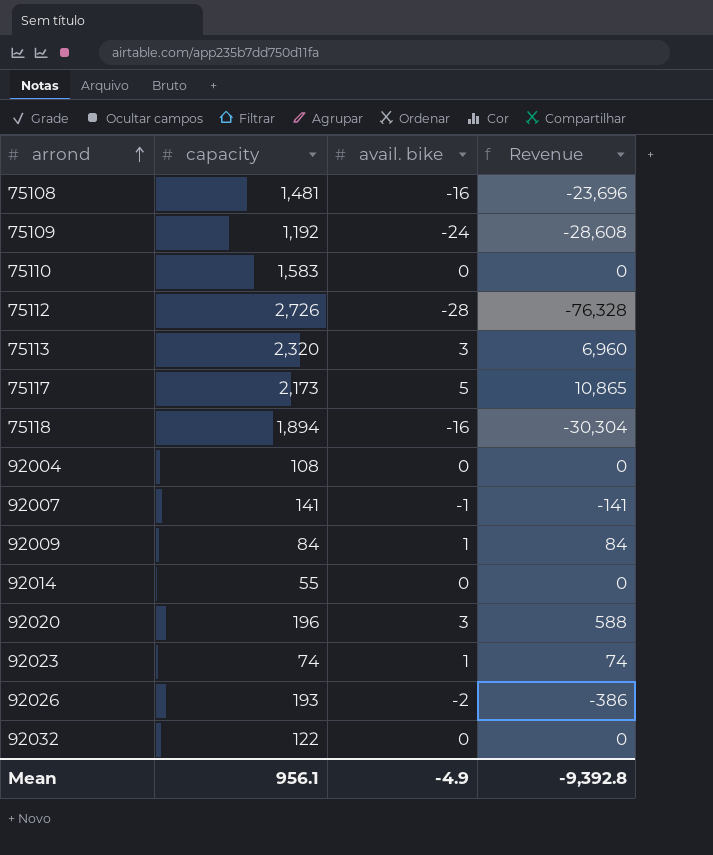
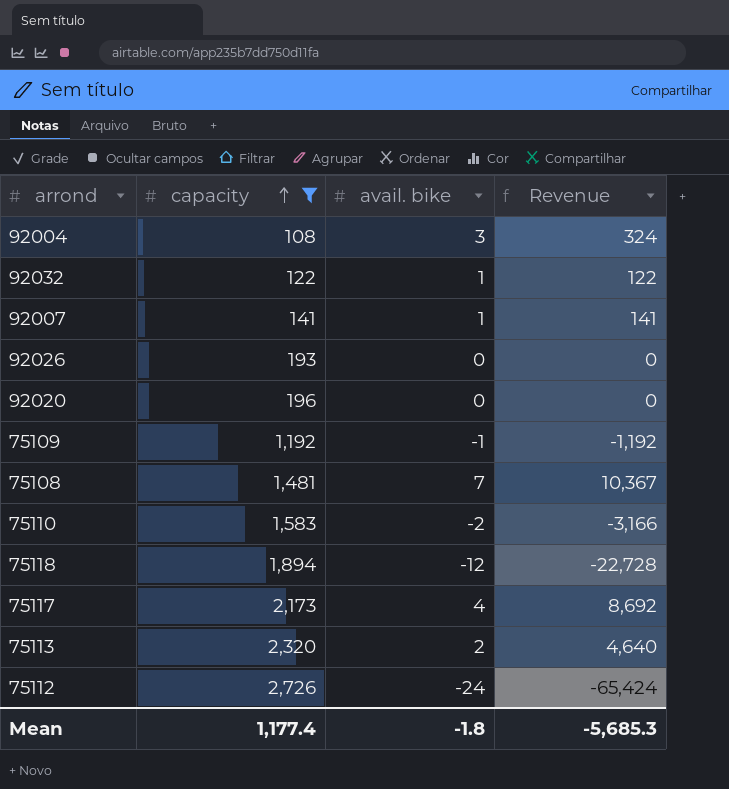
filter: none -> capacity >= 108
row order: arrond ascending -> capacity ascending
92004 | avail. bike: 0 -> 3
92004 | Revenue: 0 -> 324
92032 | avail. bike: 0 -> 1
92032 | Revenue: 0 -> 122
92007 | avail. bike: -1 -> 1
92007 | Revenue: -141 -> 141
92026 | avail. bike: -2 -> 0
92026 | Revenue: -386 -> 0
92020 | avail. bike: 3 -> 0
92020 | Revenue: 588 -> 0
75109 | avail. bike: -24 -> -1
75109 | Revenue: -28,608 -> -1,192
75108 | avail. bike: -16 -> 7
75108 | Revenue: -23,696 -> 10,367
75110 | avail. bike: 0 -> -2
75110 | Revenue: 0 -> -3,166
75118 | avail. bike: -16 -> -12
75118 | Revenue: -30,304 -> -22,728
75117 | avail. bike: 5 -> 4
75117 | Revenue: 10,865 -> 8,692
75113 | avail. bike: 3 -> 2
75113 | Revenue: 6,960 -> 4,640
75112 | avail. bike: -28 -> -24
75112 | Revenue: -76,328 -> -65,424
Mean | capacity: 956.1 -> 1,177.4
Mean | avail. bike: -4.9 -> -1.8
Mean | Revenue: -9,392.8 -> -5,685.3

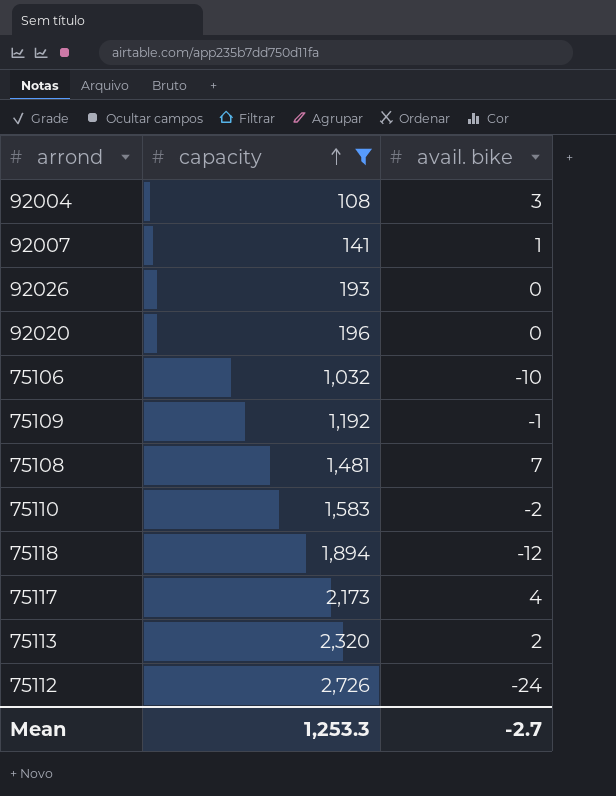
column Revenue | formula: [capacity] * [avail. bike] -> none
row 92032: 122 | 1 | 122 -> none
row 75106: none -> 1,032 | -10
Mean | capacity: 1,177.4 -> 1,253.3
Mean | avail. bike: -1.8 -> -2.7

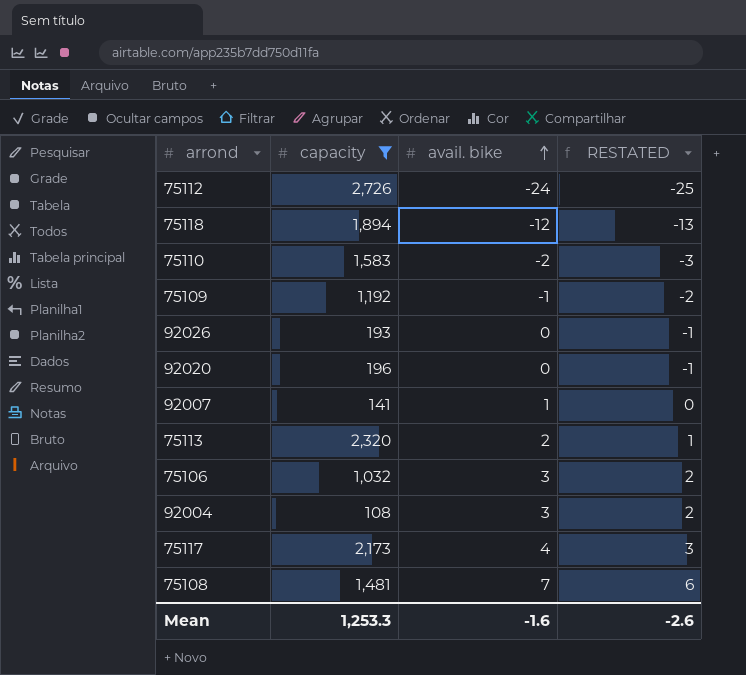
row order: capacity ascending -> avail. bike ascending
column RESTATED | formula: none -> [avail. bike] - 1
75106 | avail. bike: -10 -> 3
Mean | avail. bike: -2.7 -> -1.6

